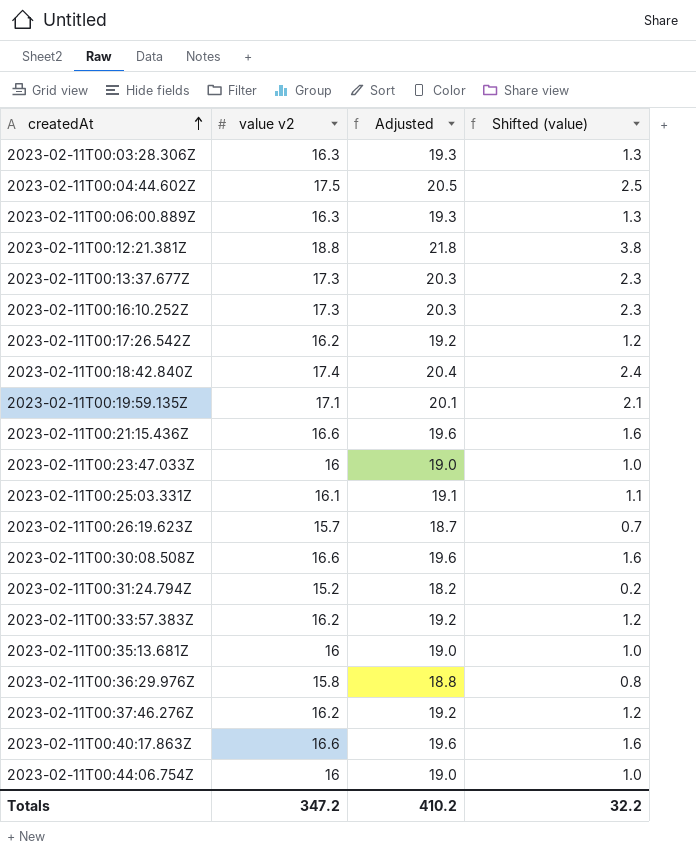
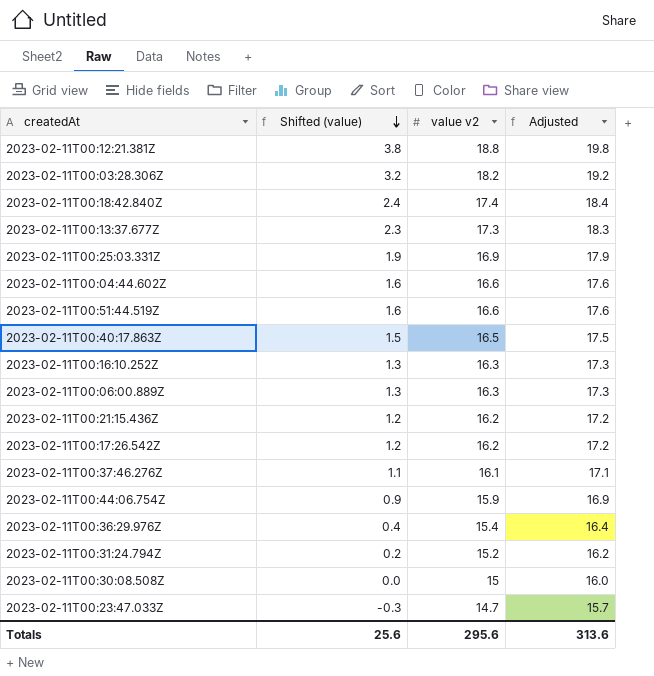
row order: createdAt ascending -> Shifted (value) descending
column Shifted (value) | position: 4 -> 2
column Adjusted | formula: [value v2] + 3 -> [value v2] + 1
row 2023-02-11T00:19:59.135Z: 17.1 | 20.1 | 2.1 -> none
row 2023-02-11T00:26:19.623Z: 15.7 | 18.7 | 0.7 -> none
row 2023-02-11T00:33:57.383Z: 16.2 | 19.2 | 1.2 -> none
row 2023-02-11T00:35:13.681Z: 16 | 19.0 | 1.0 -> none
2023-02-11T00:03:28.306Z | Shifted (value): 1.3 -> 3.2
2023-02-11T00:03:28.306Z | value v2: 16.3 -> 18.2
2023-02-11T00:25:03.331Z | Shifted (value): 1.1 -> 1.9
2023-02-11T00:25:03.331Z | value v2: 16.1 -> 16.9
2023-02-11T00:04:44.602Z | Shifted (value): 2.5 -> 1.6
2023-02-11T00:04:44.602Z | value v2: 17.5 -> 16.6
row 2023-02-11T00:51:44.519Z: none -> 1.6 | 16.6 | 17.6
2023-02-11T00:40:17.863Z | Shifted (value): 1.6 -> 1.5
2023-02-11T00:40:17.863Z | value v2: 16.6 -> 16.5
2023-02-11T00:16:10.252Z | Shifted (value): 2.3 -> 1.3
2023-02-11T00:16:10.252Z | value v2: 17.3 -> 16.3
2023-02-11T00:21:15.436Z | Shifted (value): 1.6 -> 1.2
2023-02-11T00:21:15.436Z | value v2: 16.6 -> 16.2
2023-02-11T00:37:46.276Z | Shifted (value): 1.2 -> 1.1
2023-02-11T00:37:46.276Z | value v2: 16.2 -> 16.1
2023-02-11T00:44:06.754Z | Shifted (value): 1.0 -> 0.9
2023-02-11T00:44:06.754Z | value v2: 16 -> 15.9
2023-02-11T00:36:29.976Z | Shifted (value): 0.8 -> 0.4
2023-02-11T00:36:29.976Z | value v2: 15.8 -> 15.4
2023-02-11T00:30:08.508Z | Shifted (value): 1.6 -> 0.0
2023-02-11T00:30:08.508Z | value v2: 16.6 -> 15
2023-02-11T00:23:47.033Z | Shifted (value): 1.0 -> -0.3
2023-02-11T00:23:47.033Z | value v2: 16 -> 14.7
Totals | Shifted (value): 32.2 -> 25.6
Totals | value v2: 347.2 -> 295.6
Totals | Adjusted: 410.2 -> 313.6

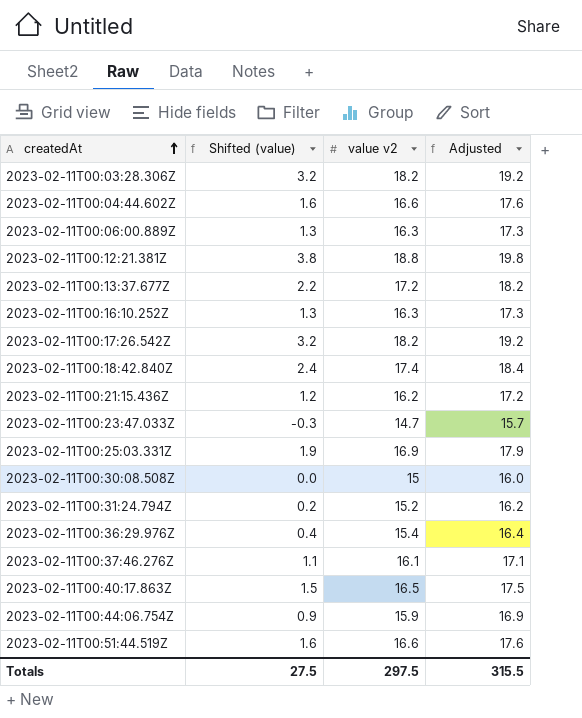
row order: Shifted (value) descending -> createdAt ascending
2023-02-11T00:13:37.677Z | Shifted (value): 2.3 -> 2.2
2023-02-11T00:13:37.677Z | value v2: 17.3 -> 17.2
2023-02-11T00:13:37.677Z | Adjusted: 18.3 -> 18.2
2023-02-11T00:17:26.542Z | Shifted (value): 1.2 -> 3.2
2023-02-11T00:17:26.542Z | value v2: 16.2 -> 18.2
2023-02-11T00:17:26.542Z | Adjusted: 17.2 -> 19.2
Totals | Shifted (value): 25.6 -> 27.5
Totals | value v2: 295.6 -> 297.5
Totals | Adjusted: 313.6 -> 315.5

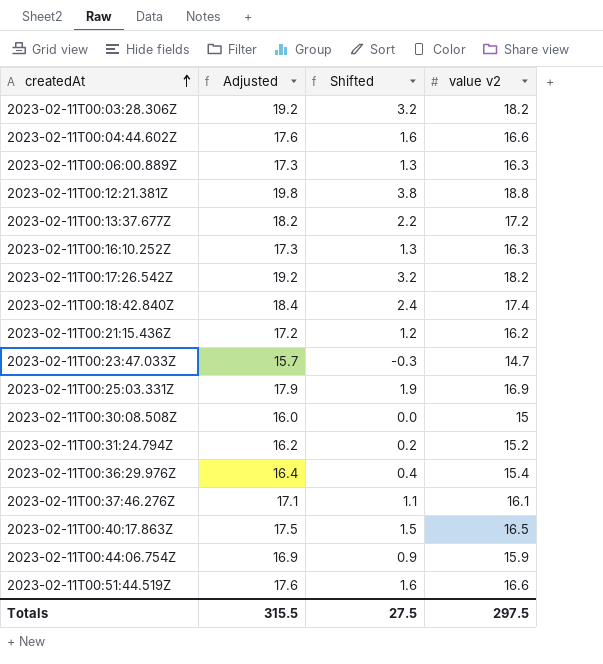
column Adjusted | position: 4 -> 2
column name: Shifted (value) -> Shifted

